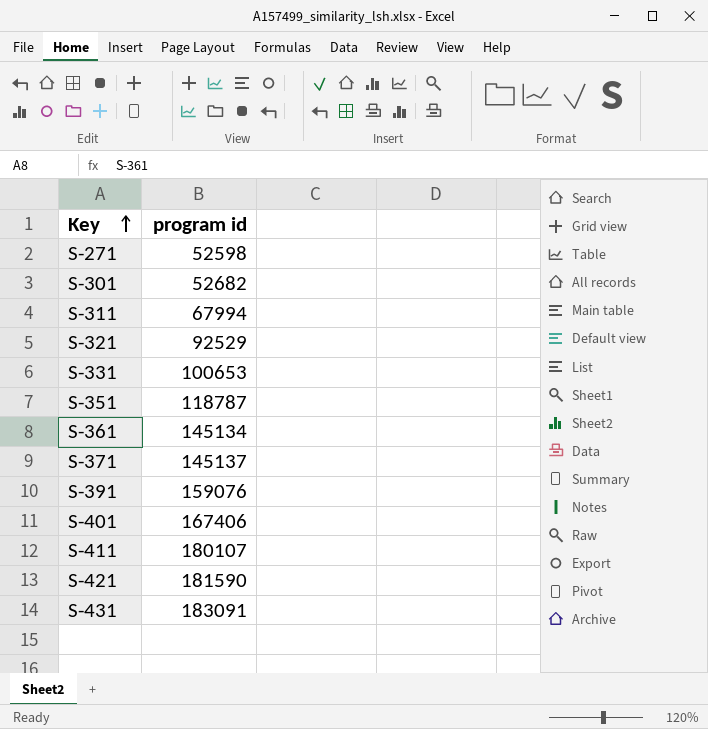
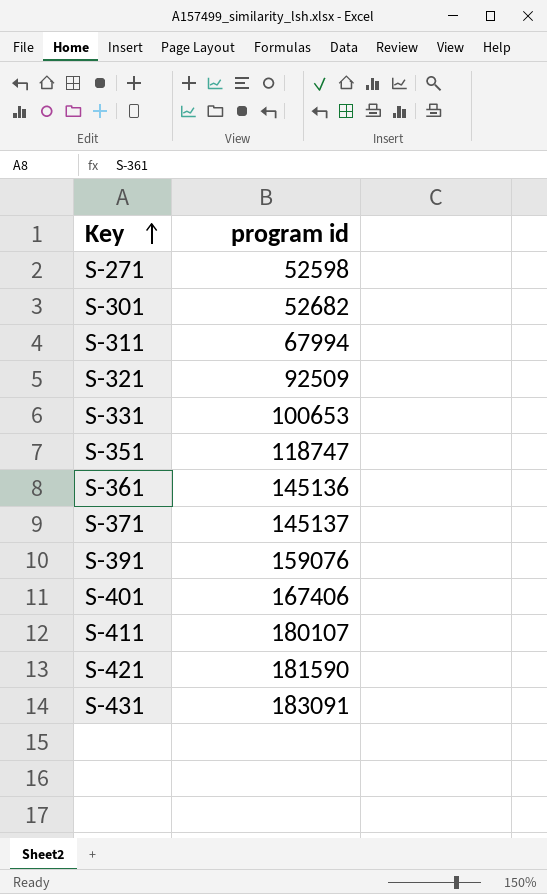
S-321 | program id: 92529 -> 92509
S-351 | program id: 118787 -> 118747
S-361 | program id: 145134 -> 145136

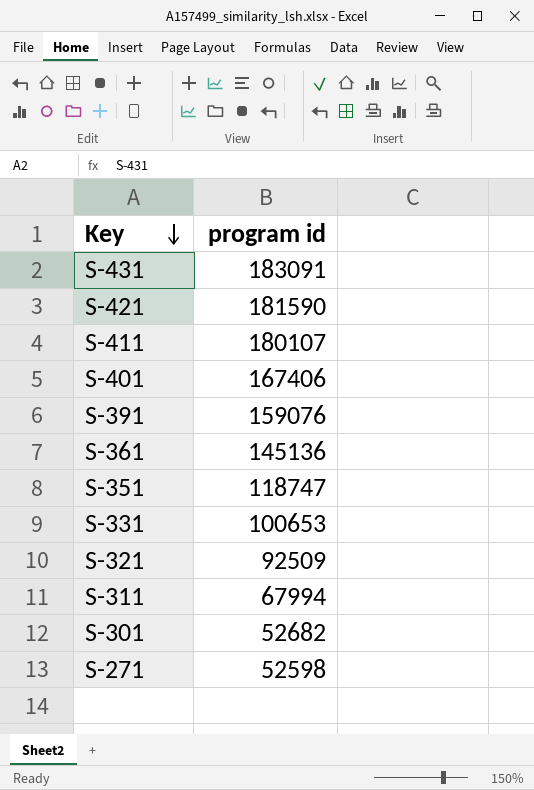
row order: Key ascending -> Key descending
row S-371: 145137 -> none

